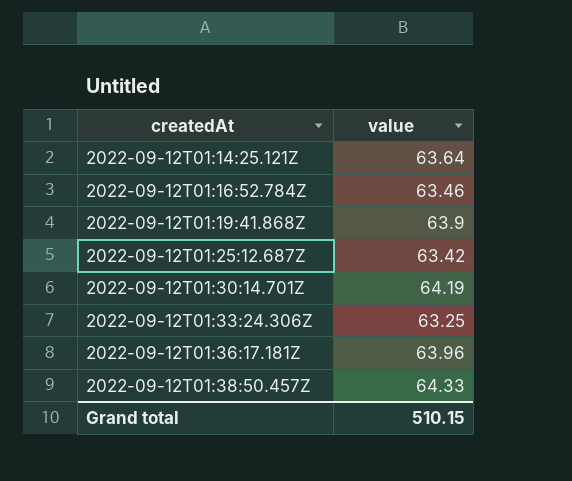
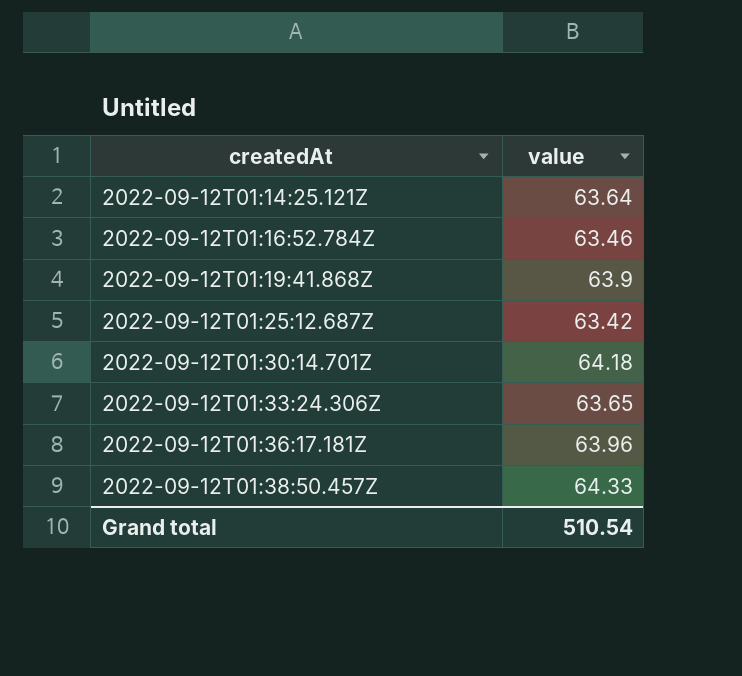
2022-09-12T01:30:14.701Z | value: 64.19 -> 64.18
2022-09-12T01:33:24.306Z | value: 63.25 -> 63.65
Grand total | value: 510.15 -> 510.54

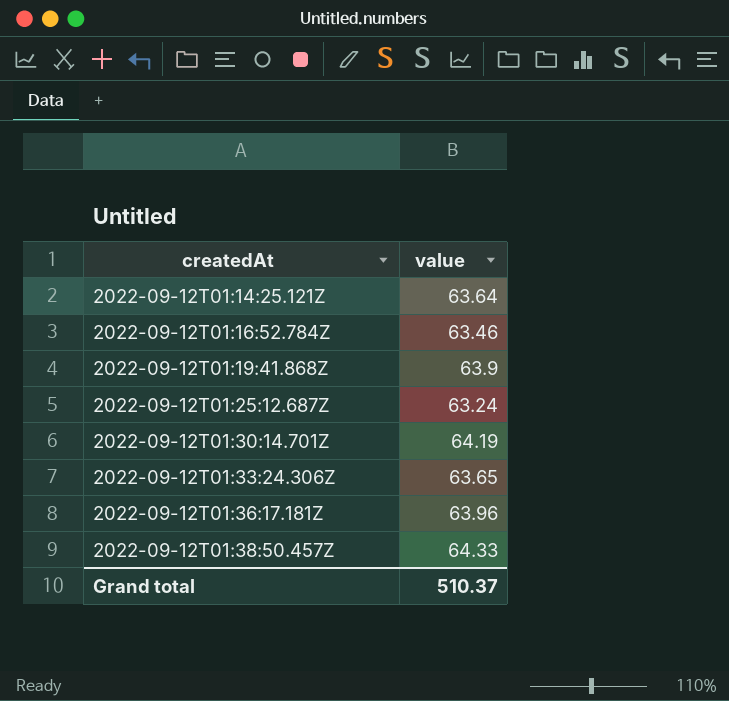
2022-09-12T01:25:12.687Z | value: 63.42 -> 63.24
2022-09-12T01:30:14.701Z | value: 64.18 -> 64.19
Grand total | value: 510.54 -> 510.37

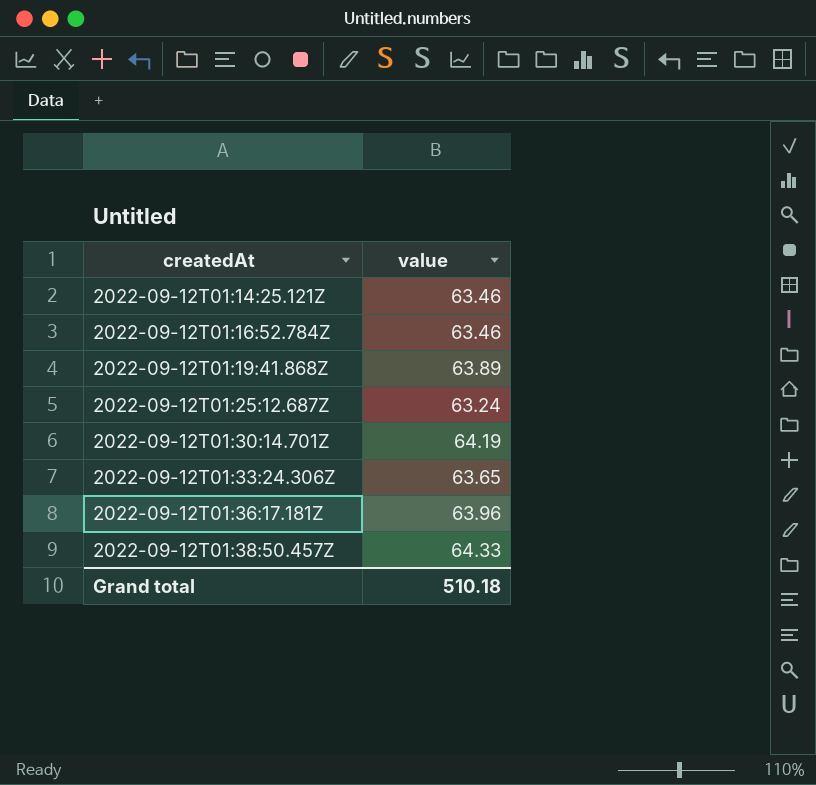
2022-09-12T01:14:25.121Z | value: 63.64 -> 63.46
2022-09-12T01:19:41.868Z | value: 63.9 -> 63.89
Grand total | value: 510.37 -> 510.18

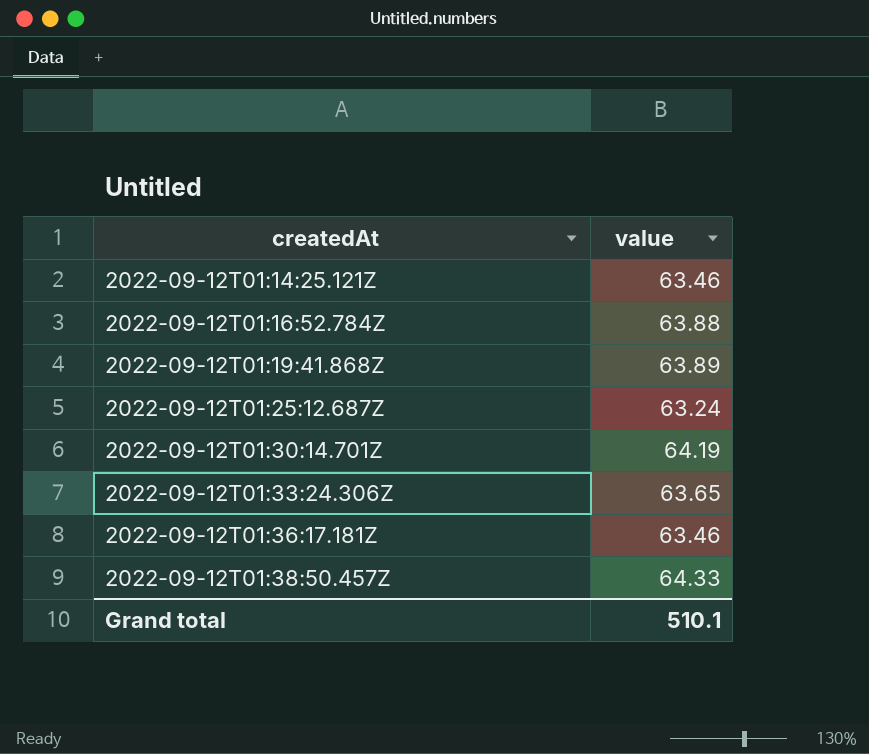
2022-09-12T01:16:52.784Z | value: 63.46 -> 63.88
2022-09-12T01:36:17.181Z | value: 63.96 -> 63.46
Grand total | value: 510.18 -> 510.1

